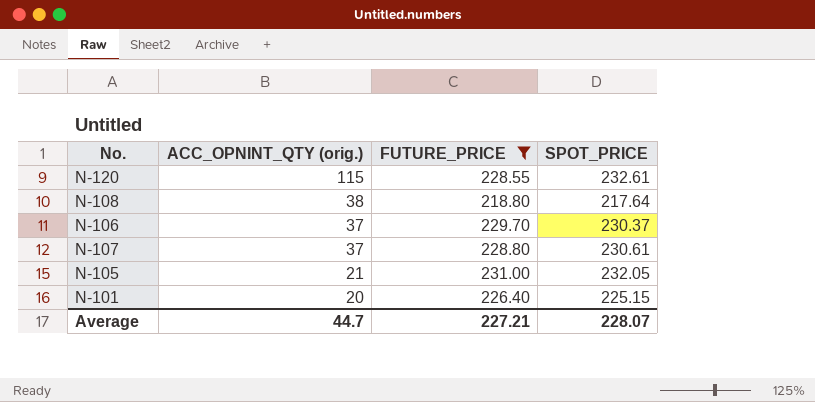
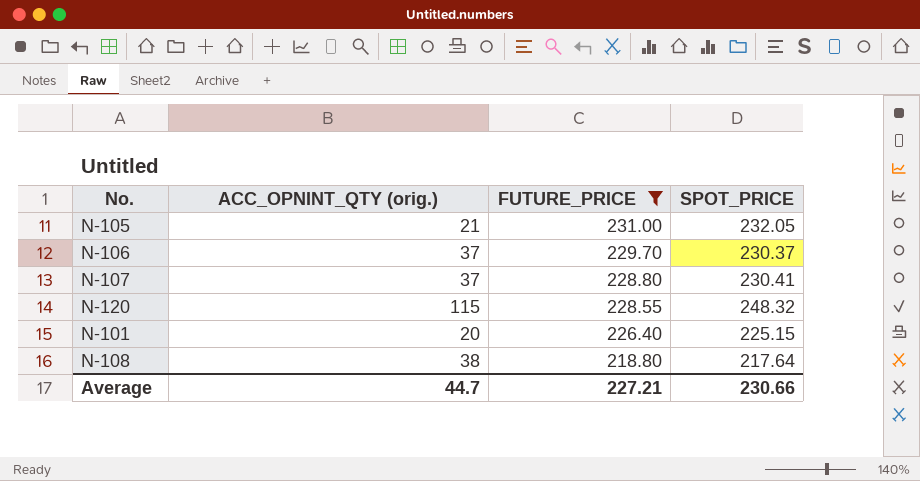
row order: ACC_OPNINT_QTY (orig.) descending -> FUTURE_PRICE descending
N-107 | SPOT_PRICE: 230.61 -> 230.41
N-120 | SPOT_PRICE: 232.61 -> 248.32
Average | SPOT_PRICE: 228.07 -> 230.66

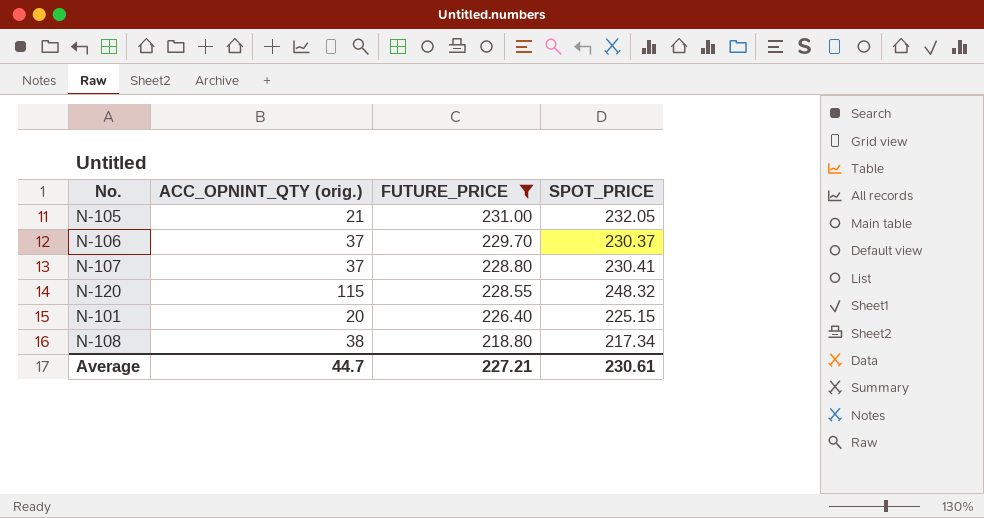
N-108 | SPOT_PRICE: 217.64 -> 217.34
Average | SPOT_PRICE: 230.66 -> 230.61

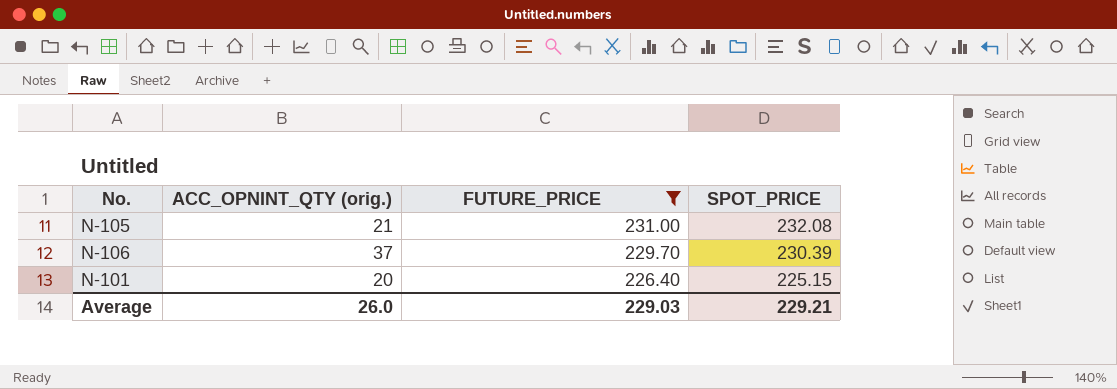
row N-107: 37 | 228.80 | 230.41 -> none
row N-120: 115 | 228.55 | 248.32 -> none
row N-108: 38 | 218.80 | 217.34 -> none
N-105 | SPOT_PRICE: 232.05 -> 232.08
N-106 | SPOT_PRICE: 230.37 -> 230.39
Average | ACC_OPNINT_QTY (orig.): 44.7 -> 26.0
Average | FUTURE_PRICE: 227.21 -> 229.03
Average | SPOT_PRICE: 230.61 -> 229.21

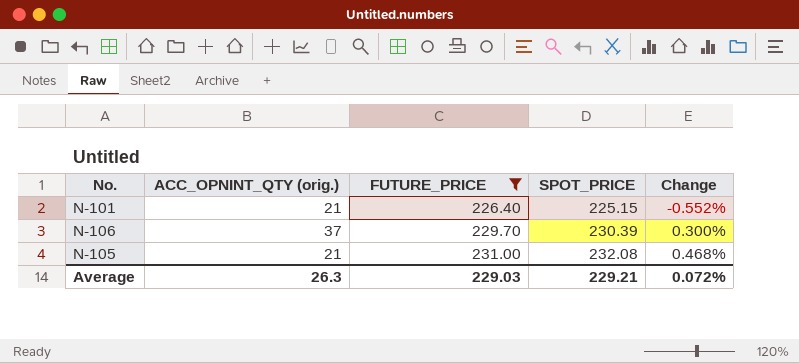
row order: FUTURE_PRICE descending -> FUTURE_PRICE ascending
column Change | formula: none -> ([SPOT_PRICE] - [FUTURE_PRICE]) / [FUTURE_PRICE]
N-101 | ACC_OPNINT_QTY (orig.): 20 -> 21
Average | ACC_OPNINT_QTY (orig.): 26.0 -> 26.3

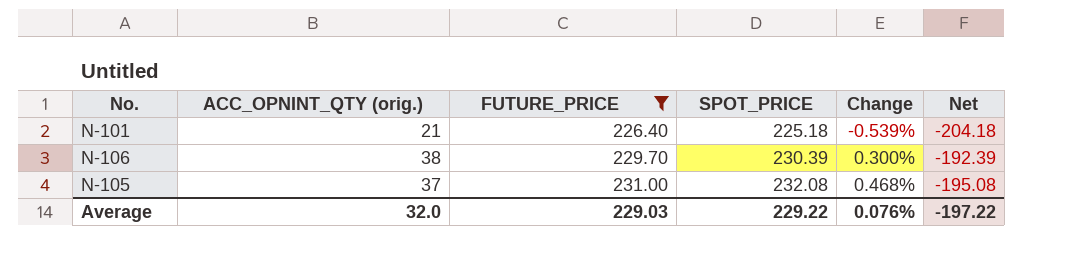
column Net | formula: none -> [ACC_OPNINT_QTY (orig.)] - [SPOT_PRICE]
N-101 | SPOT_PRICE: 225.15 -> 225.18
N-101 | Change: -0.552% -> -0.539%
N-106 | ACC_OPNINT_QTY (orig.): 37 -> 38
N-105 | ACC_OPNINT_QTY (orig.): 21 -> 37
Average | ACC_OPNINT_QTY (orig.): 26.3 -> 32.0
Average | SPOT_PRICE: 229.21 -> 229.22
Average | Change: 0.072% -> 0.076%

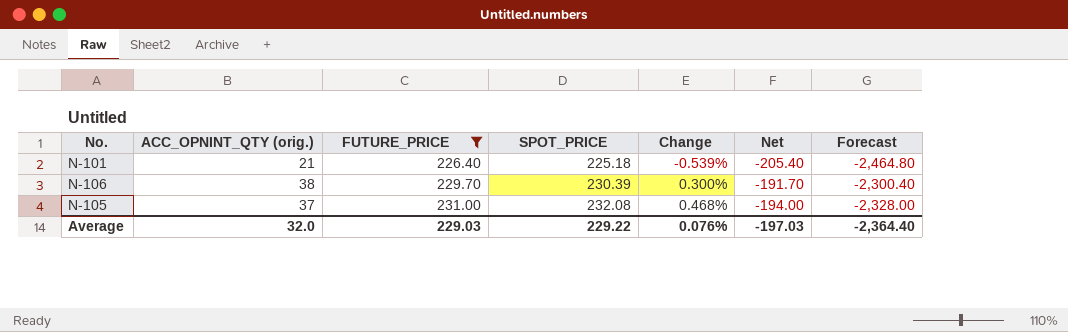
column Net | formula: [ACC_OPNINT_QTY (orig.)] - [SPOT_PRICE] -> [ACC_OPNINT_QTY (orig.)] - [FUTURE_PRICE]
column Forecast | formula: none -> [Net] * 12
Average | Net: -197.22 -> -197.03

